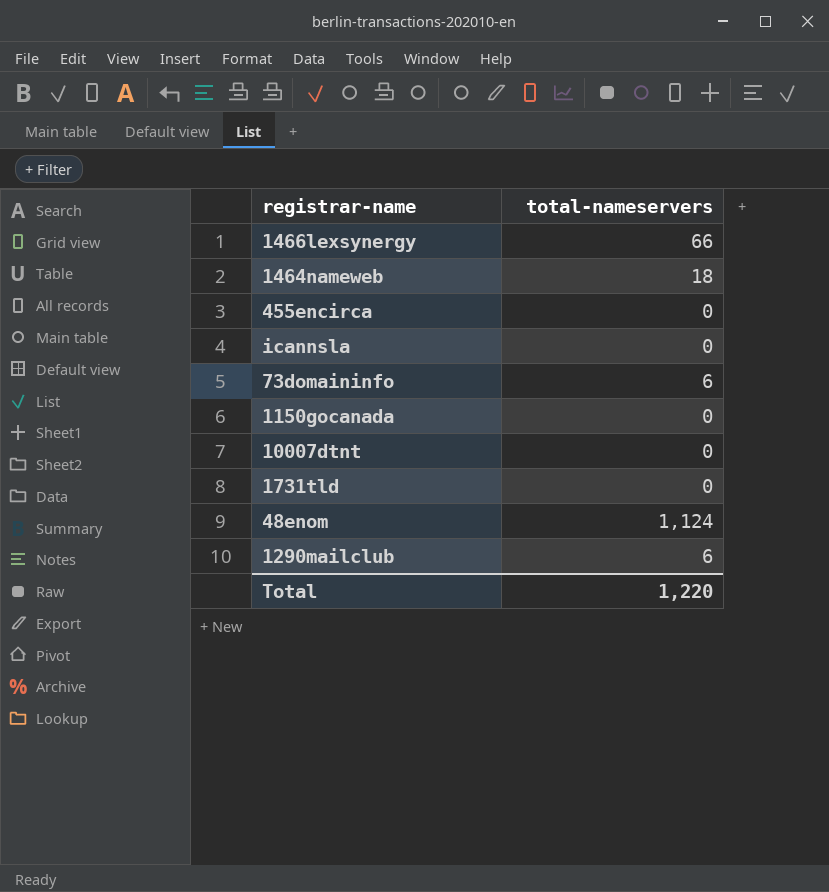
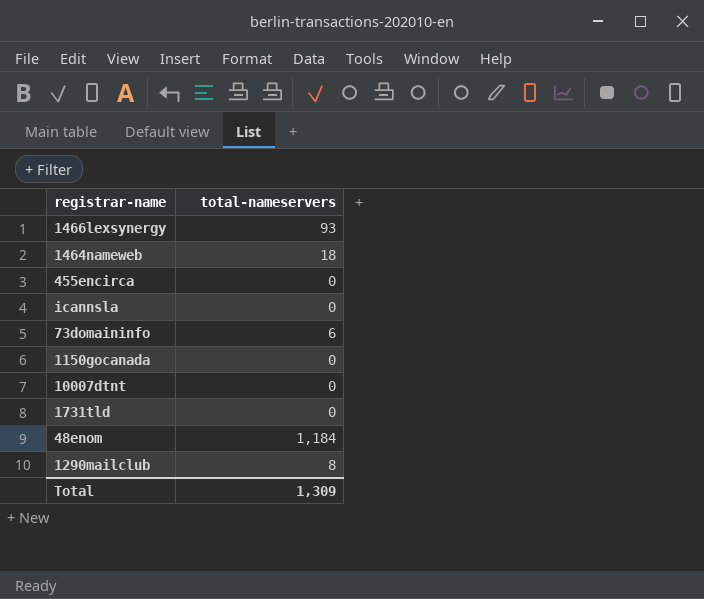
1466lexsynergy | total-nameservers: 66 -> 93
48enom | total-nameservers: 1,124 -> 1,184
1290mailclub | total-nameservers: 6 -> 8
Total | total-nameservers: 1,220 -> 1,309

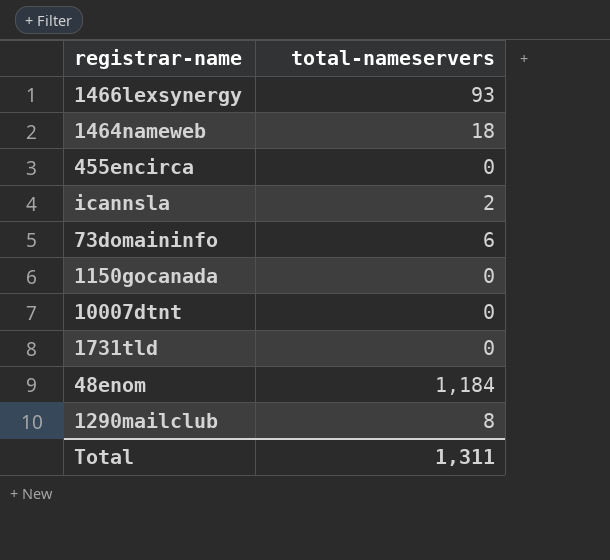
icannsla | total-nameservers: 0 -> 2
Total | total-nameservers: 1,309 -> 1,311

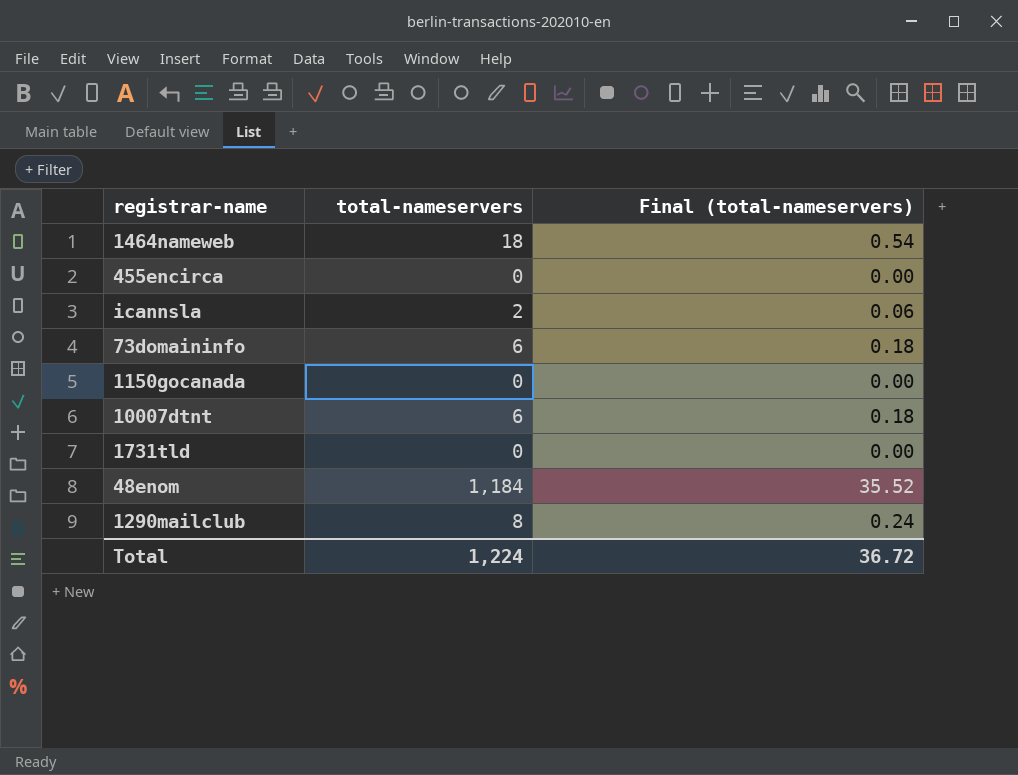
column Final (total-nameservers) | formula: none -> [total-nameservers] * 0.03
row 1466lexsynergy: 93 -> none
10007dtnt | total-nameservers: 0 -> 6
Total | total-nameservers: 1,311 -> 1,224

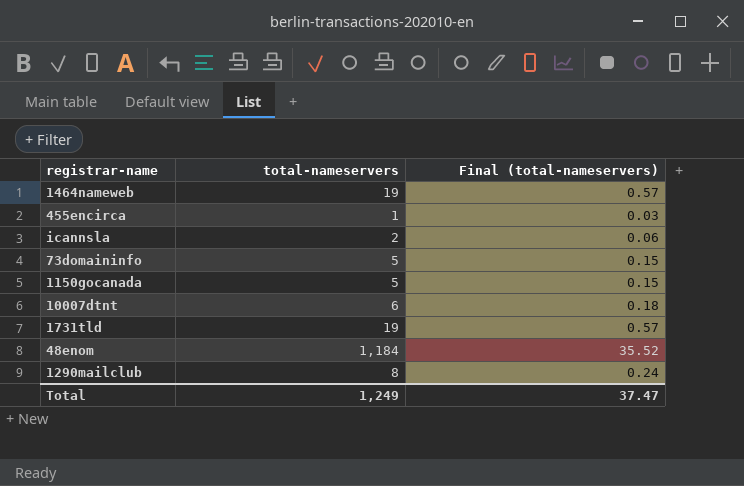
1464nameweb | total-nameservers: 18 -> 19
1464nameweb | Final (total-nameservers): 0.54 -> 0.57
455encirca | total-nameservers: 0 -> 1
455encirca | Final (total-nameservers): 0.00 -> 0.03
73domaininfo | total-nameservers: 6 -> 5
73domaininfo | Final (total-nameservers): 0.18 -> 0.15
1150gocanada | total-nameservers: 0 -> 5
1150gocanada | Final (total-nameservers): 0.00 -> 0.15
1731tld | total-nameservers: 0 -> 19
1731tld | Final (total-nameservers): 0.00 -> 0.57
Total | total-nameservers: 1,224 -> 1,249
Total | Final (total-nameservers): 36.72 -> 37.47

